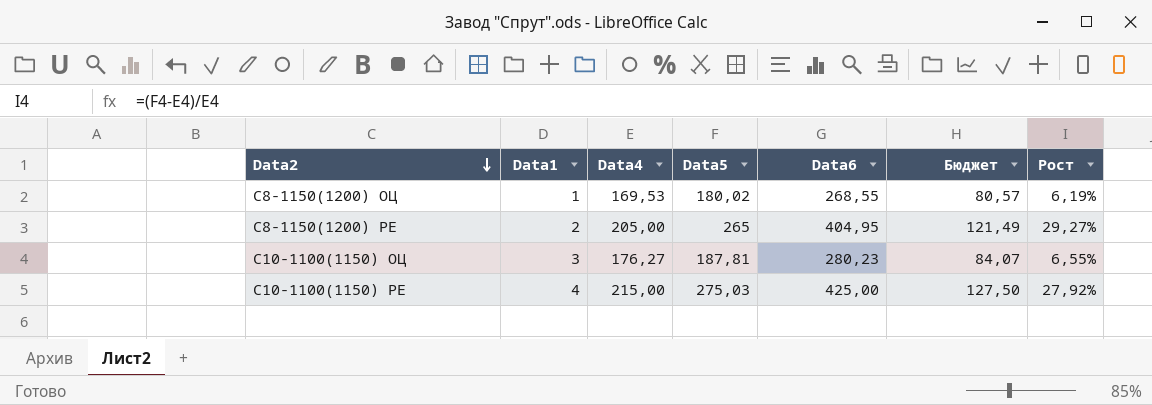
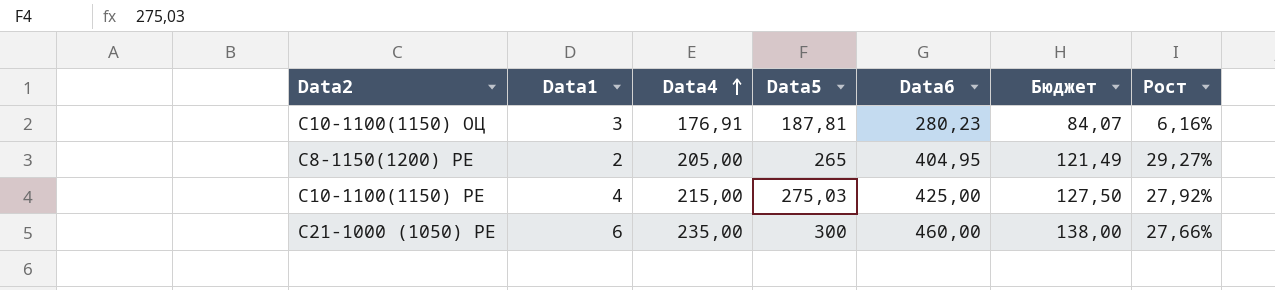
row order: Data2 descending -> Data4 ascending
row С8-1150(1200) ОЦ: 1 | 169,53 | 180,02 | 268,55 | 80,57 | 6,19% -> none
C10-1100(1150) ОЦ | Data4: 176,27 -> 176,91
C10-1100(1150) ОЦ | Рост: 6,55% -> 6,16%
row С21-1000 (1050) PE: none -> 6 | 235,00 | 300 | 460,00 | 138,00 | 27,66%

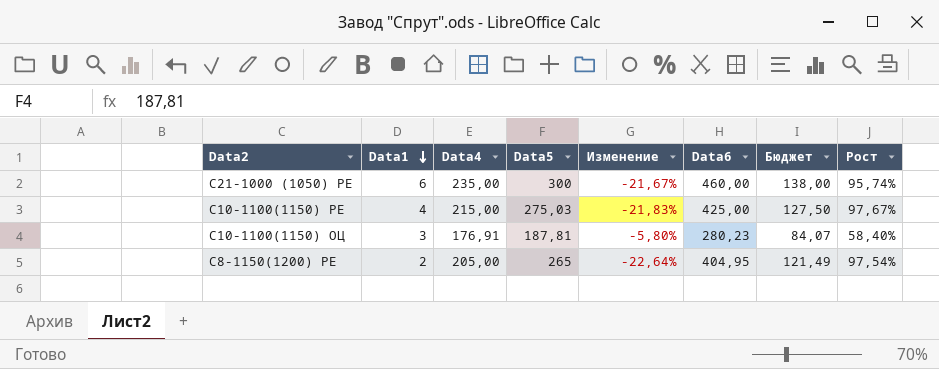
row order: Data4 ascending -> Data1 descending
column Изменение | formula: none -> ([Data4] - [Data5]) / [Data5]
column Рост | formula: ([Data5] - [Data4]) / [Data4] -> ([Data6] - [Data4]) / [Data4]

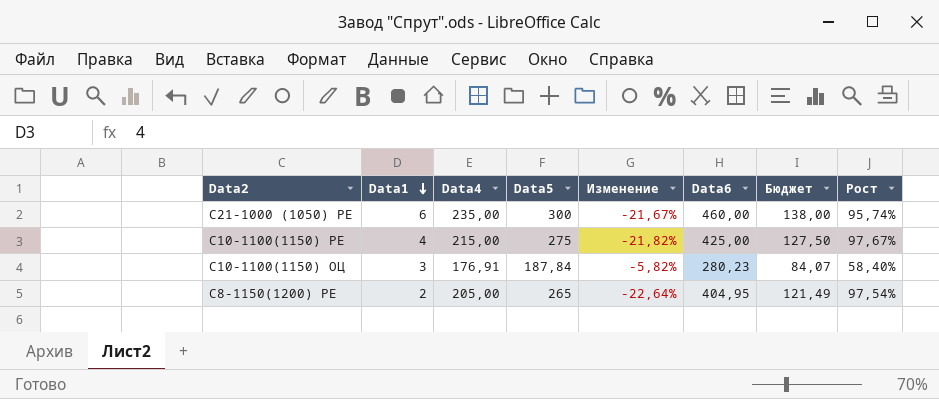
C10-1100(1150) PE | Data5: 275,03 -> 275
C10-1100(1150) PE | Изменение: -21,83% -> -21,82%
C10-1100(1150) ОЦ | Data5: 187,81 -> 187,84
C10-1100(1150) ОЦ | Изменение: -5,80% -> -5,82%

